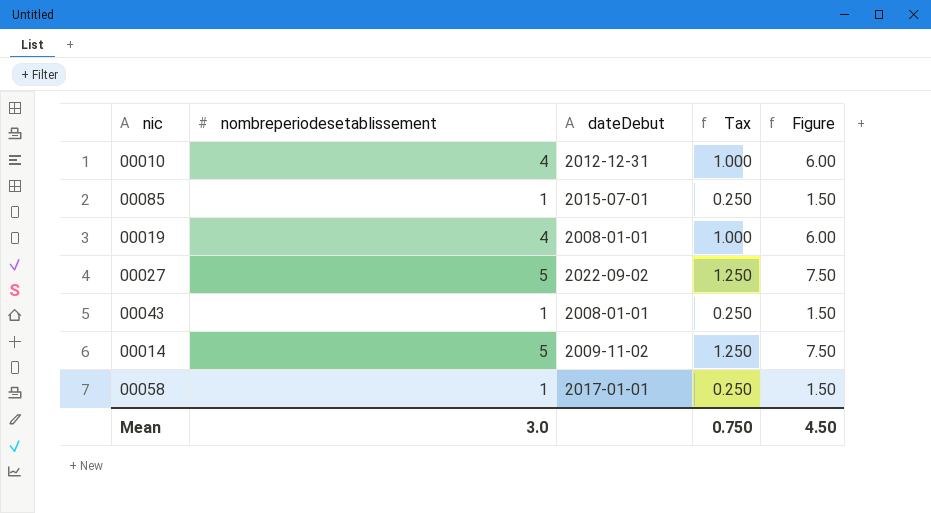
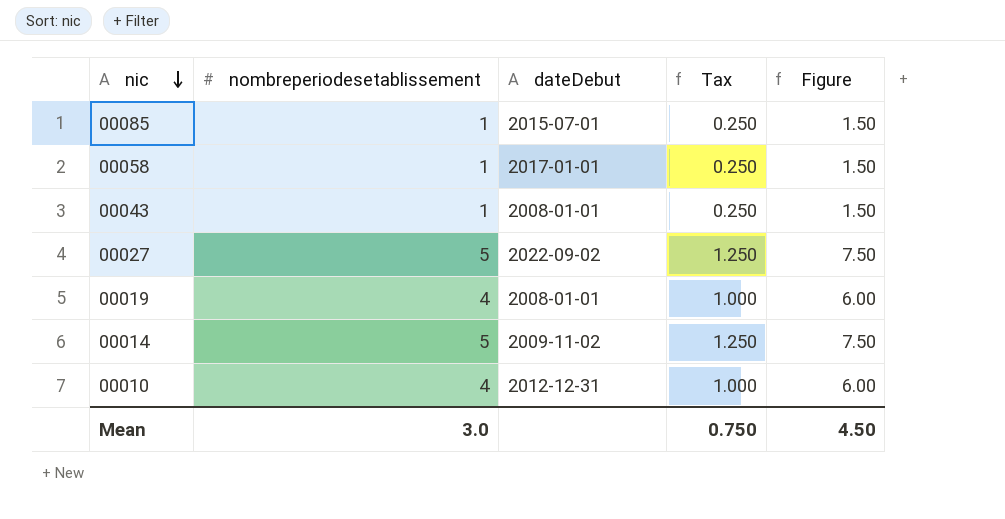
row order: none -> nic descending

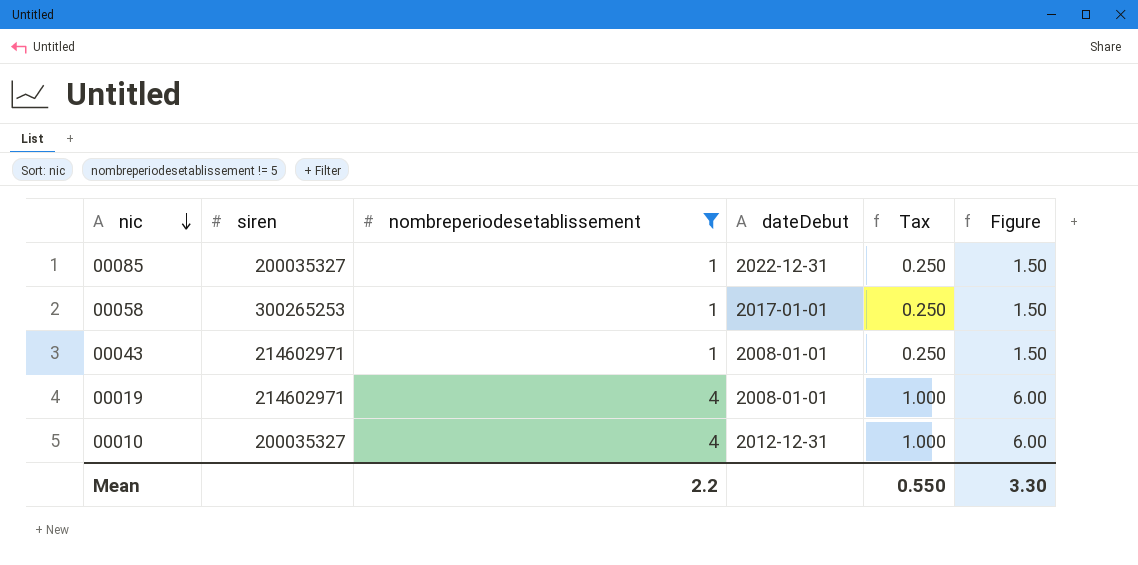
filter: none -> nombreperiodesetablissement != 5
column siren | position: none -> 2
00085 | dateDebut: 2015-07-01 -> 2022-12-31
Mean | nombreperiodesetablissement: 3.0 -> 2.2
Mean | Tax: 0.750 -> 0.550
Mean | Figure: 4.50 -> 3.30

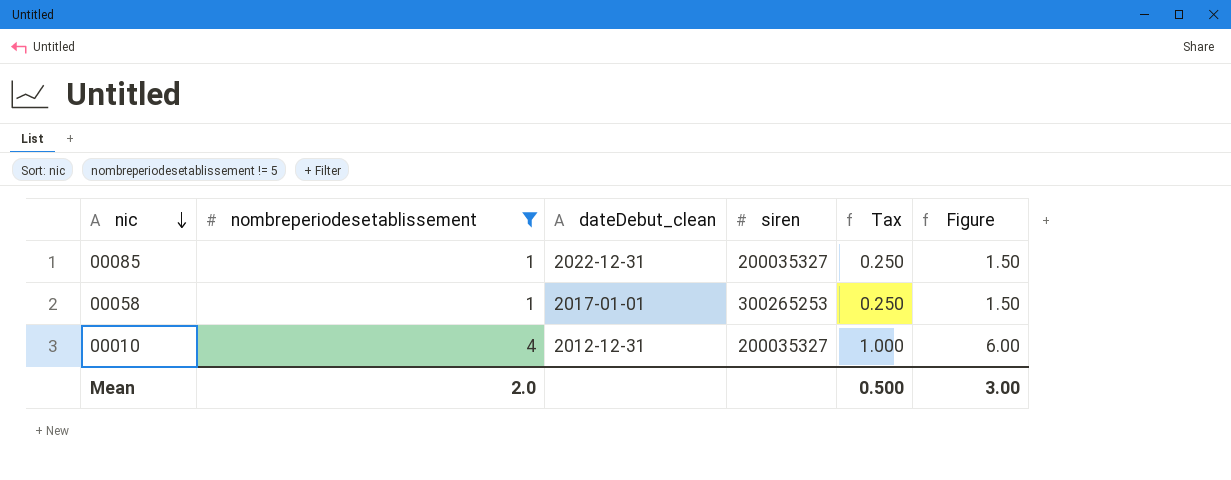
column name: dateDebut -> dateDebut_clean
column siren | position: 2 -> 4
row 00043: 214602971 | 1 | 2008-01-01 | 0.250 | 1.50 -> none
row 00019: 214602971 | 4 | 2008-01-01 | 1.000 | 6.00 -> none
Mean | nombreperiodesetablissement: 2.2 -> 2.0
Mean | Tax: 0.550 -> 0.500
Mean | Figure: 3.30 -> 3.00

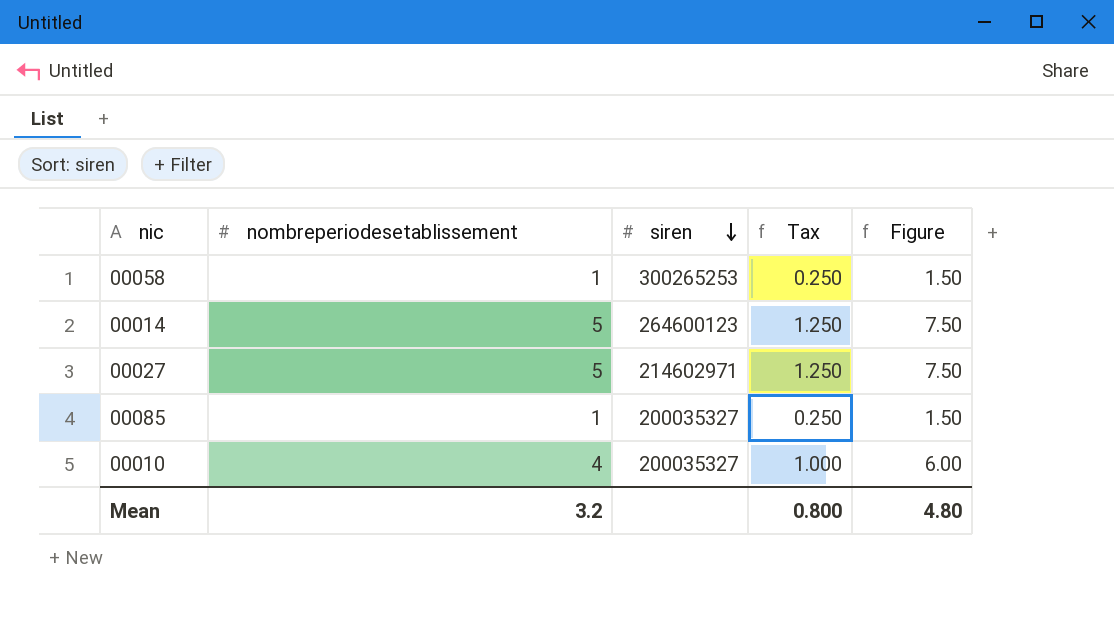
filter: nombreperiodesetablissement != 5 -> none
row order: nic descending -> siren descending
column dateDebut_clean | position: 3 -> none
Mean | nombreperiodesetablissement: 2.0 -> 3.2
Mean | Tax: 0.500 -> 0.800
Mean | Figure: 3.00 -> 4.80

